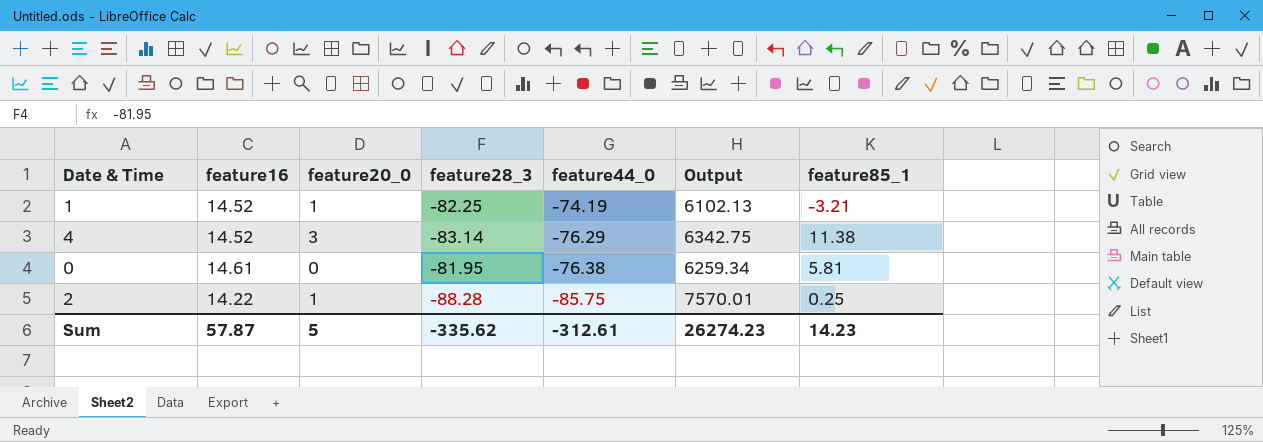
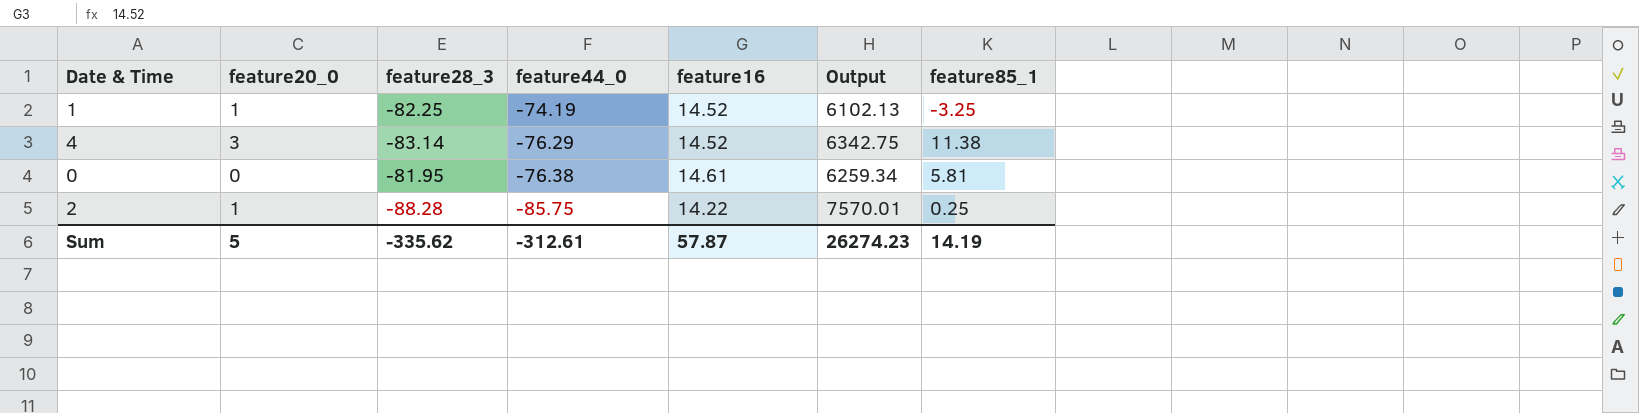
column feature16 | position: 2 -> 5
1 | feature85_1: -3.21 -> -3.25
Sum | feature85_1: 14.23 -> 14.19

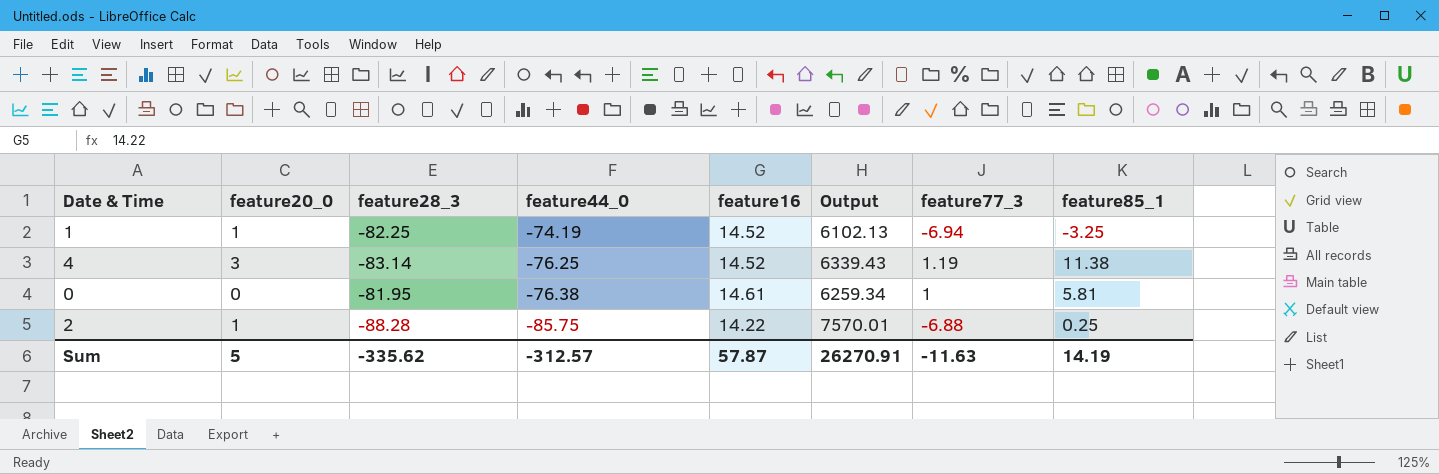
column feature77_3 | position: none -> 7
4 | feature44_0: -76.29 -> -76.25
4 | Output: 6342.75 -> 6339.43
Sum | feature44_0: -312.61 -> -312.57
Sum | Output: 26274.23 -> 26270.91

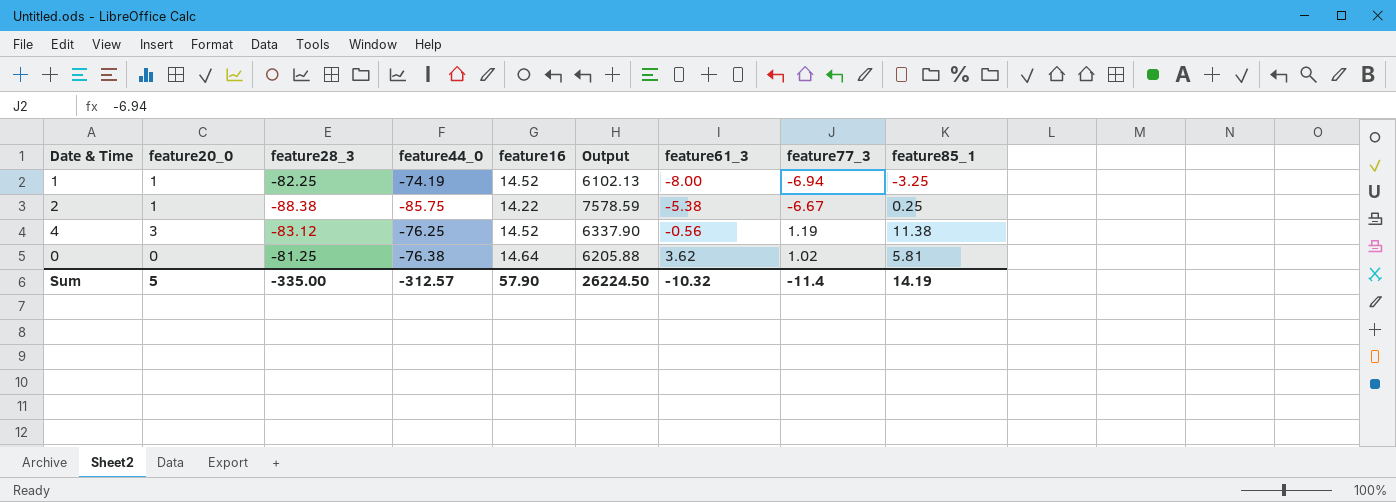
row order: feature44_0 descending -> feature61_3 ascending
column feature61_3 | position: none -> 7
2 | feature28_3: -88.28 -> -88.38
2 | Output: 7570.01 -> 7578.59
2 | feature77_3: -6.88 -> -6.67
4 | feature28_3: -83.14 -> -83.12
4 | Output: 6339.43 -> 6337.90
0 | feature28_3: -81.95 -> -81.25
0 | feature16: 14.61 -> 14.64
0 | Output: 6259.34 -> 6205.88
0 | feature77_3: 1 -> 1.02
Sum | feature28_3: -335.62 -> -335.00
Sum | feature16: 57.87 -> 57.90
Sum | Output: 26270.91 -> 26224.50
Sum | feature77_3: -11.63 -> -11.4

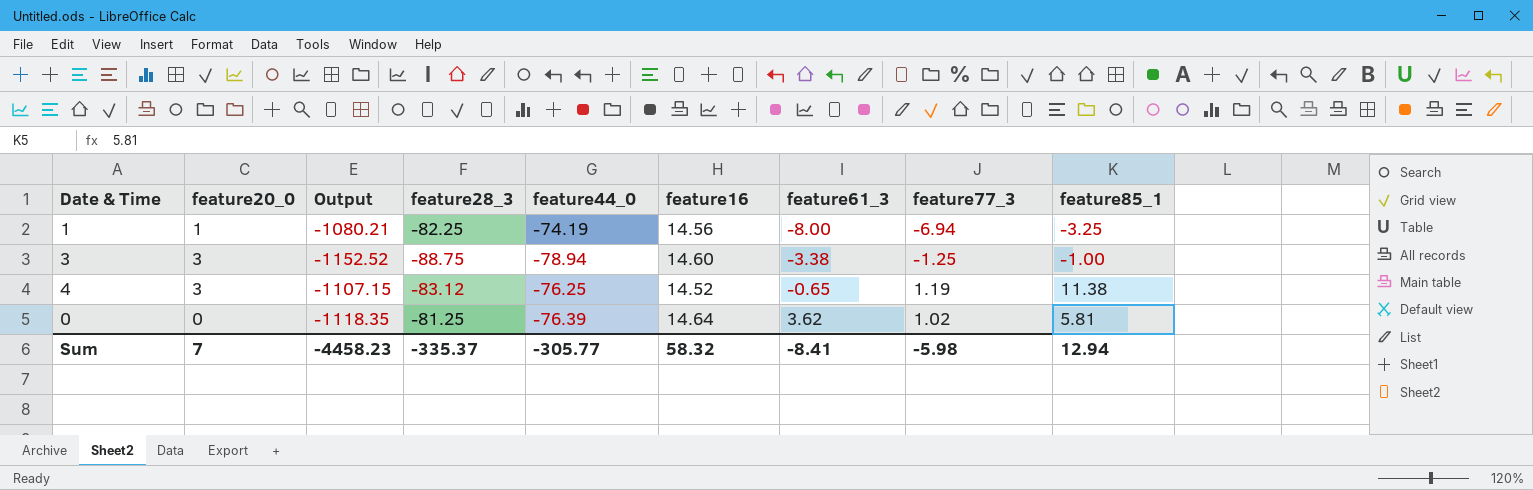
column Output | formula: [feature28_3] * [feature44_0] -> [feature44_0] * [feature16]
column Output | position: 6 -> 3
row 2: 1 | -88.38 | -85.75 | 14.22 | 7578.59 | -5.38 | -6.67 | 0.25 -> none
1 | feature16: 14.52 -> 14.56
row 3: none -> 3 | -1152.52 | -88.75 | -78.94 | 14.60 | -3.38 | -1.25 | -1.00
4 | feature61_3: -0.56 -> -0.65
0 | feature44_0: -76.38 -> -76.39
Sum | feature20_0: 5 -> 7
Sum | Output: 26224.50 -> -4458.23
Sum | feature28_3: -335.00 -> -335.37
Sum | feature44_0: -312.57 -> -305.77
Sum | feature16: 57.90 -> 58.32
Sum | feature61_3: -10.32 -> -8.41
Sum | feature77_3: -11.4 -> -5.98
Sum | feature85_1: 14.19 -> 12.94

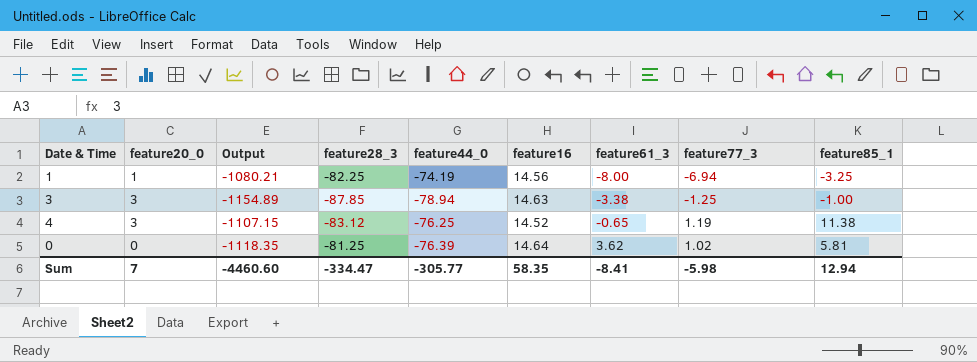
3 | Output: -1152.52 -> -1154.89
3 | feature28_3: -88.75 -> -87.85
3 | feature16: 14.60 -> 14.63
Sum | Output: -4458.23 -> -4460.60
Sum | feature28_3: -335.37 -> -334.47
Sum | feature16: 58.32 -> 58.35

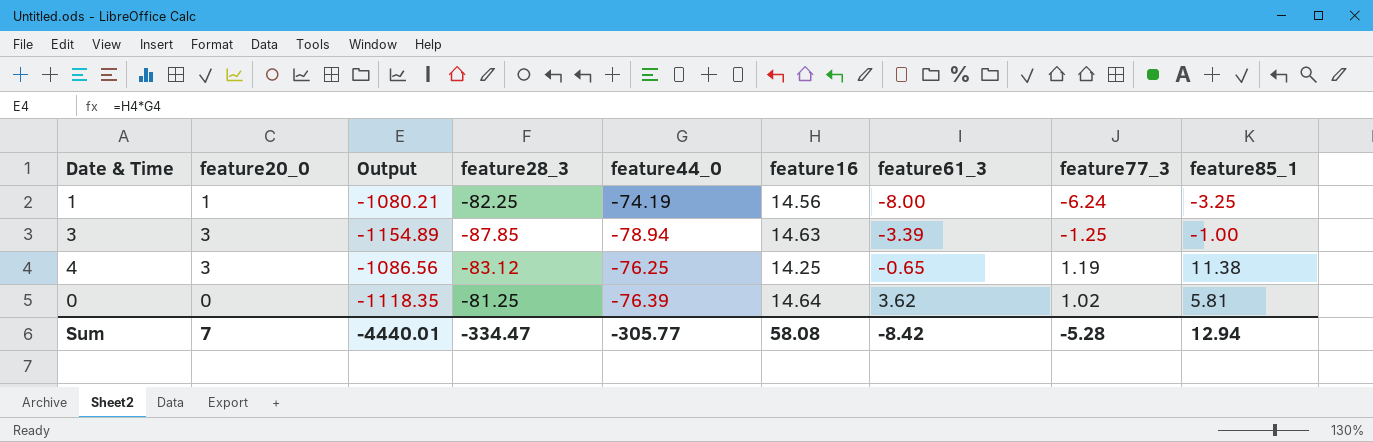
1 | feature77_3: -6.94 -> -6.24
3 | feature61_3: -3.38 -> -3.39
4 | Output: -1107.15 -> -1086.56
4 | feature16: 14.52 -> 14.25
Sum | Output: -4460.60 -> -4440.01
Sum | feature16: 58.35 -> 58.08
Sum | feature61_3: -8.41 -> -8.42
Sum | feature77_3: -5.98 -> -5.28

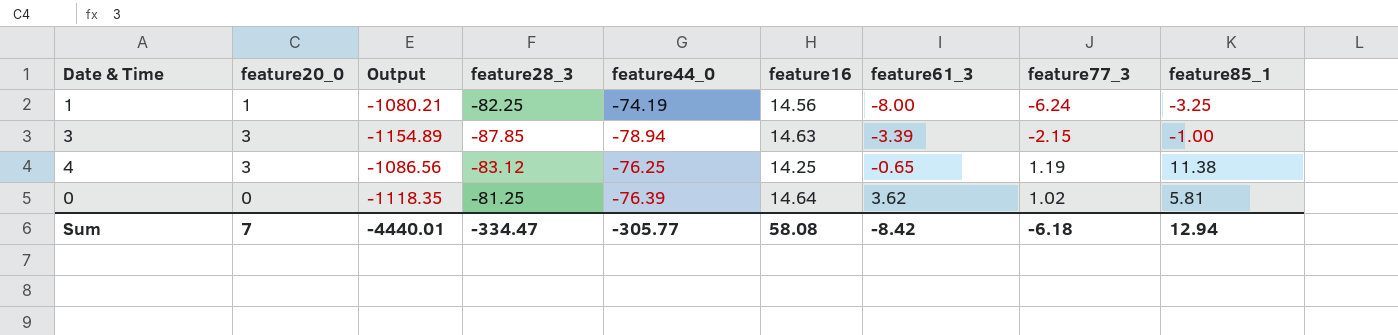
3 | feature77_3: -1.25 -> -2.15
Sum | feature77_3: -5.28 -> -6.18

